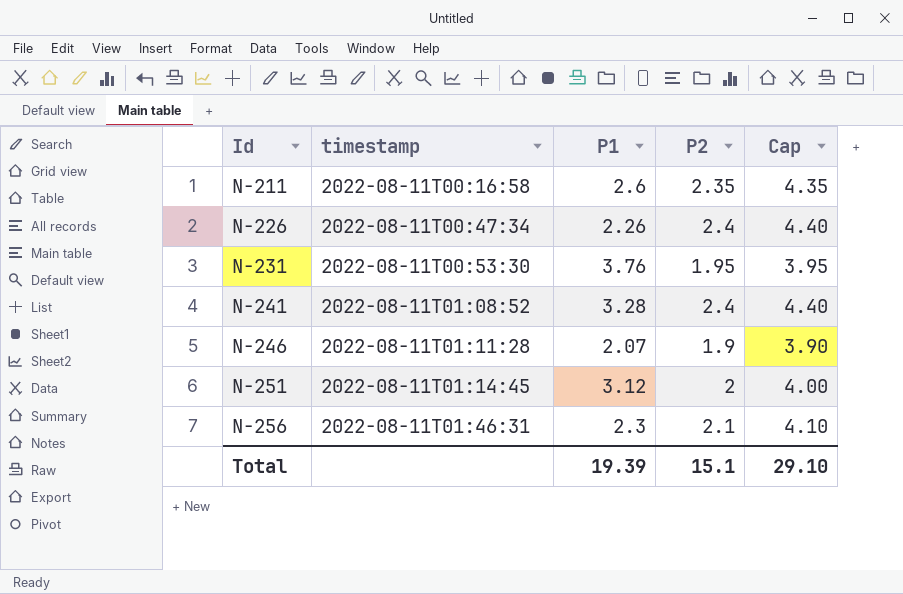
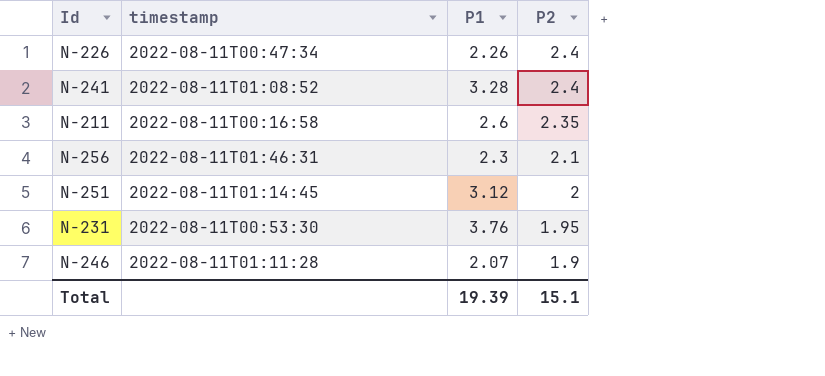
row order: Id ascending -> P2 descending
column Cap | formula: [P2] + 2 -> none

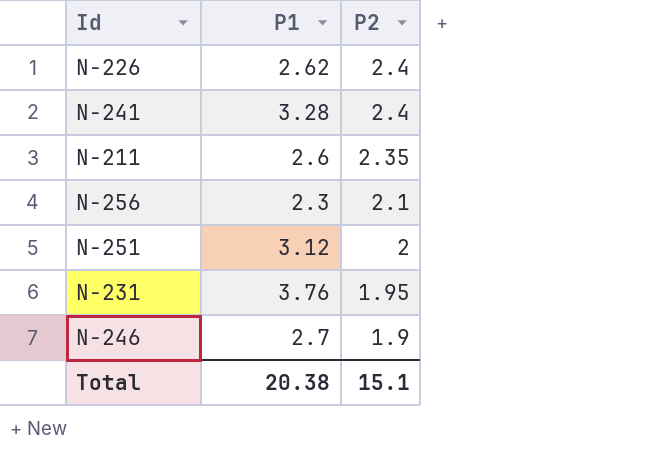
column timestamp | position: 2 -> none
N-226 | P1: 2.26 -> 2.62
N-246 | P1: 2.07 -> 2.7
Total | P1: 19.39 -> 20.38

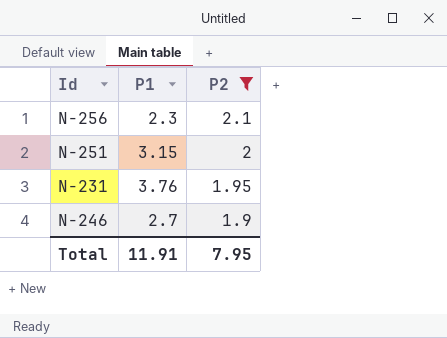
filter: none -> P2 <= 2.1
N-251 | P1: 3.12 -> 3.15
Total | P1: 20.38 -> 11.91
Total | P2: 15.1 -> 7.95

